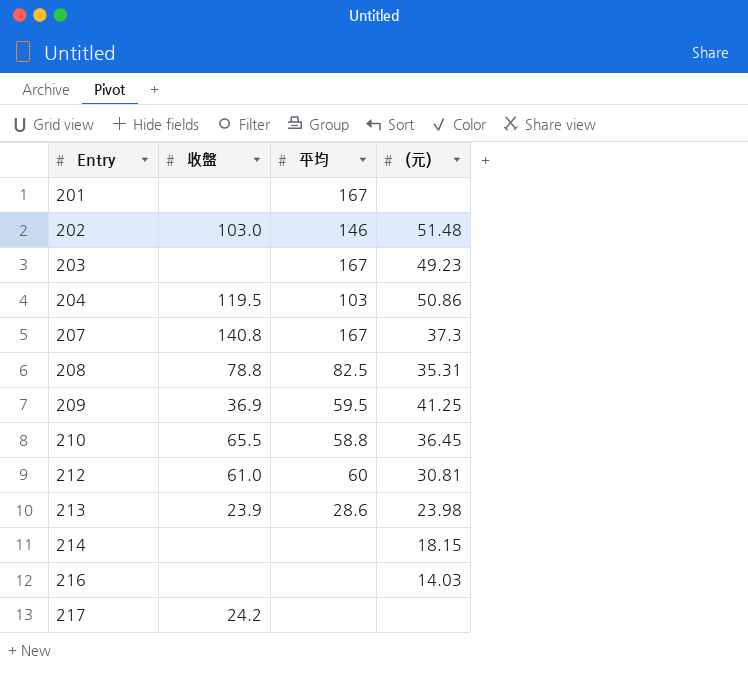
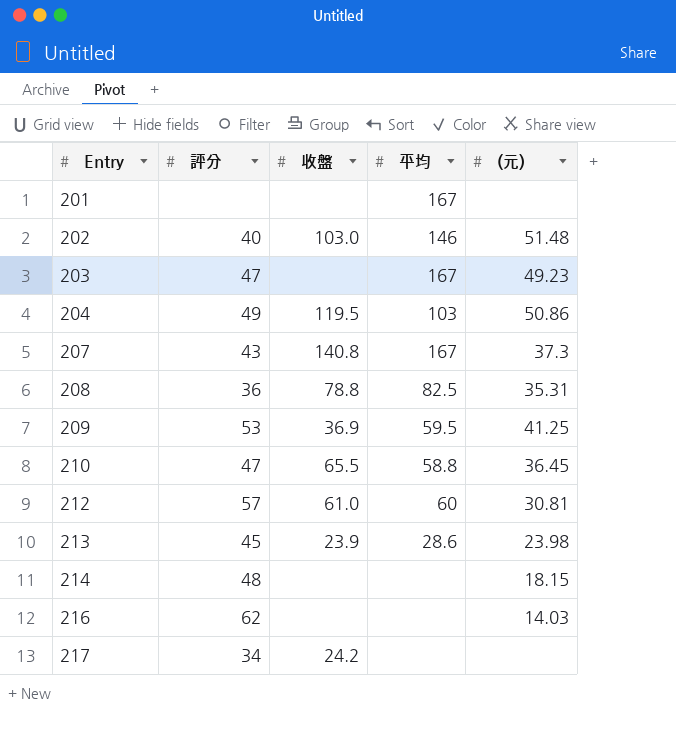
column 評分 | position: none -> 2

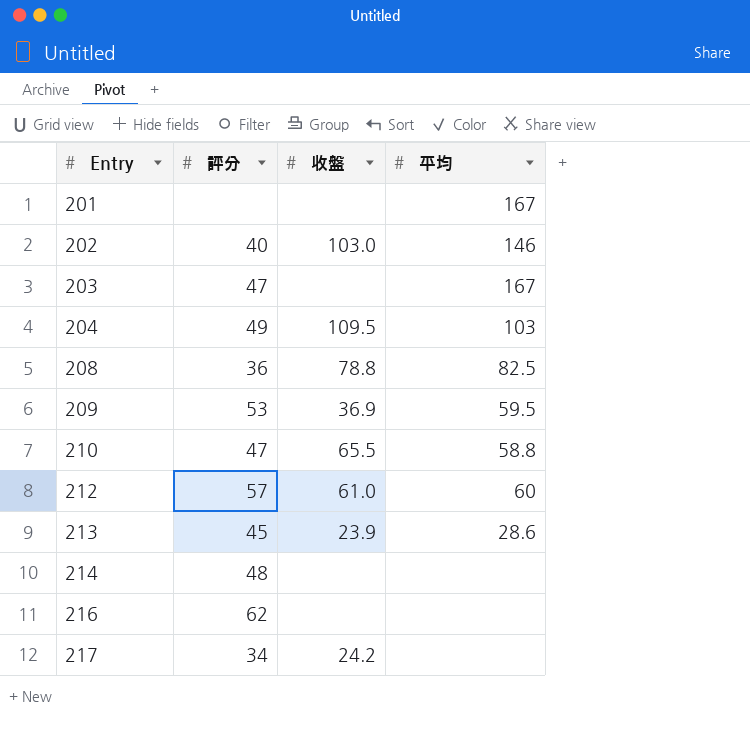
column (元) | position: 5 -> none
row 207: 43 | 140.8 | 167 | 37.3 -> none
204 | 收盤: 119.5 -> 109.5

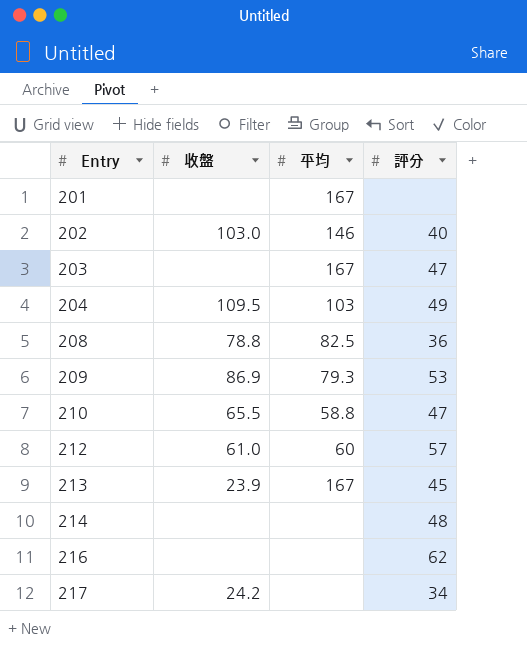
column 評分 | position: 2 -> 4
209 | 收盤: 36.9 -> 86.9
209 | 平均: 59.5 -> 79.3
213 | 平均: 28.6 -> 167

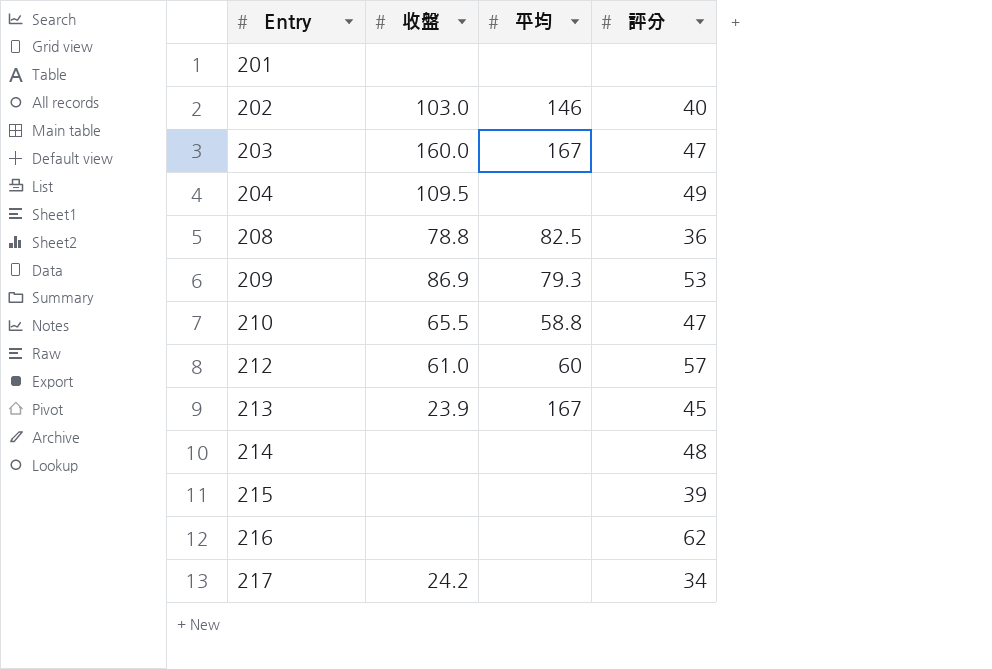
201 | 平均: 167 -> none
203 | 收盤: none -> 160.0
204 | 平均: 103 -> none
row 215: none -> none | none | 39

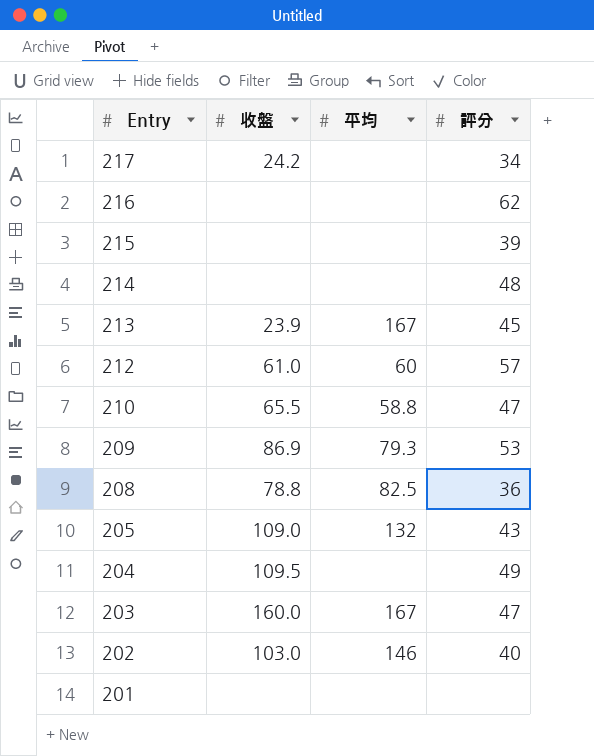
row order: Entry ascending -> Entry descending
row 205: none -> 109.0 | 132 | 43

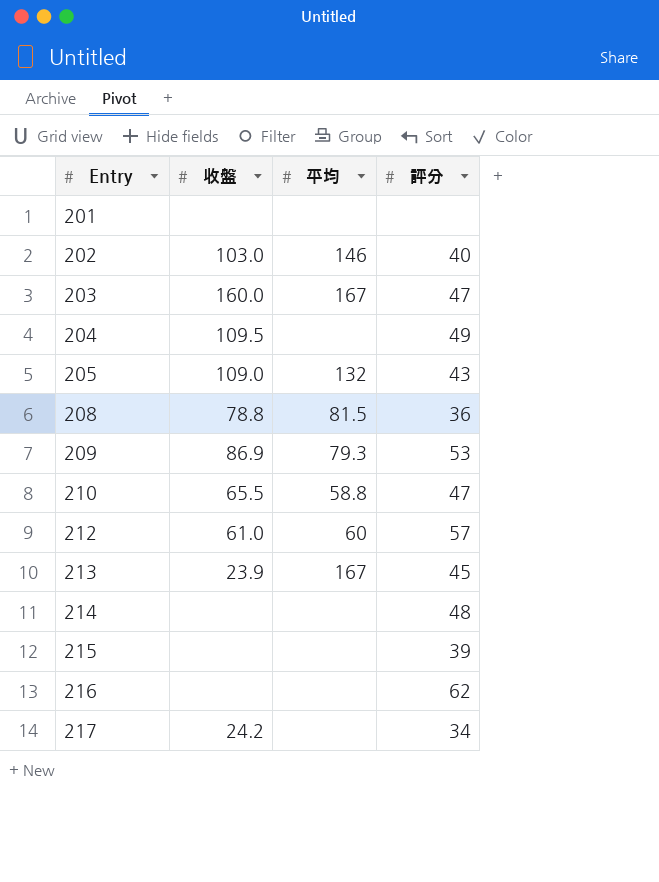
row order: Entry descending -> Entry ascending
208 | 平均: 82.5 -> 81.5

